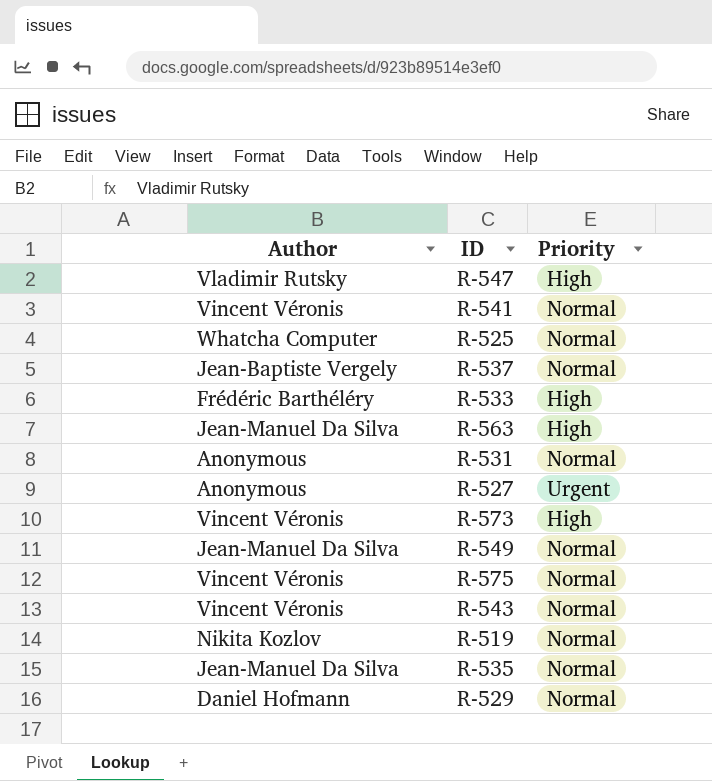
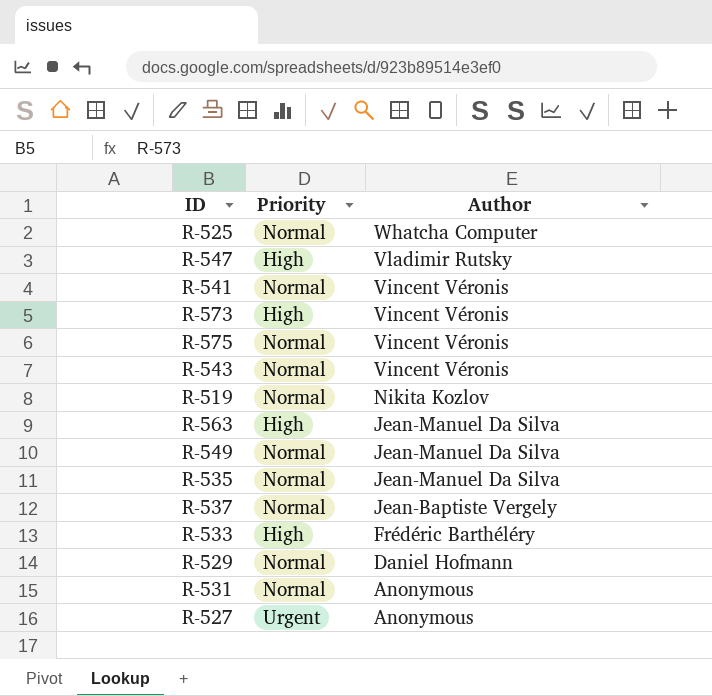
row order: none -> Author descending
column Author | position: 1 -> 3

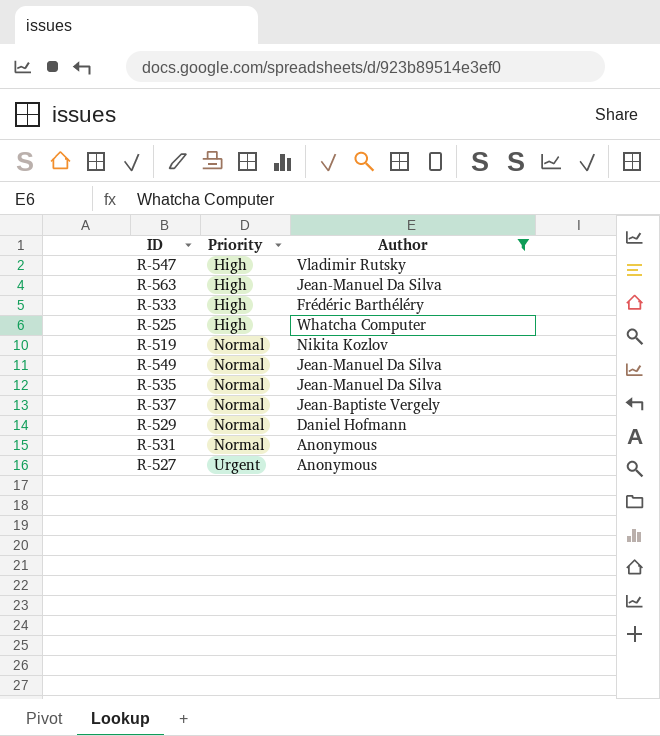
filter: none -> Author != Vincent Véronis
row order: Author descending -> Priority ascending
R-525 | Priority: Normal -> High

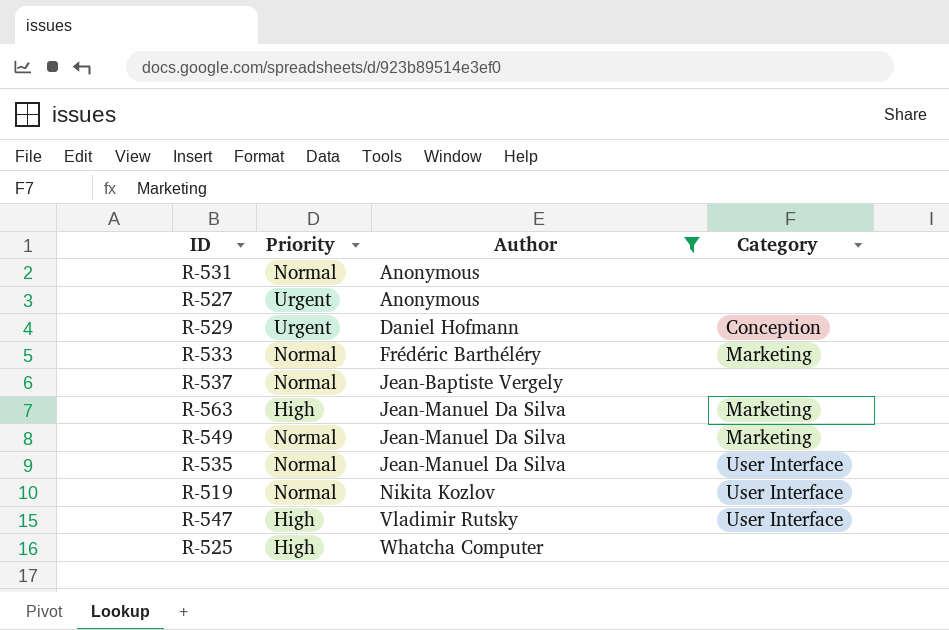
row order: Priority ascending -> Author ascending
column Category | position: none -> 4
R-529 | Priority: Normal -> Urgent
R-533 | Priority: High -> Normal

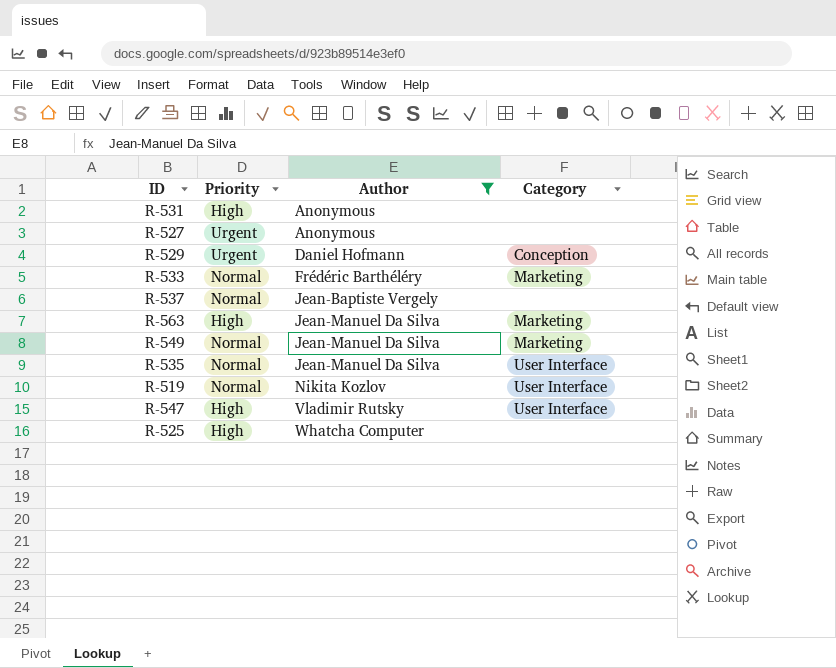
R-531 | Priority: Normal -> High

